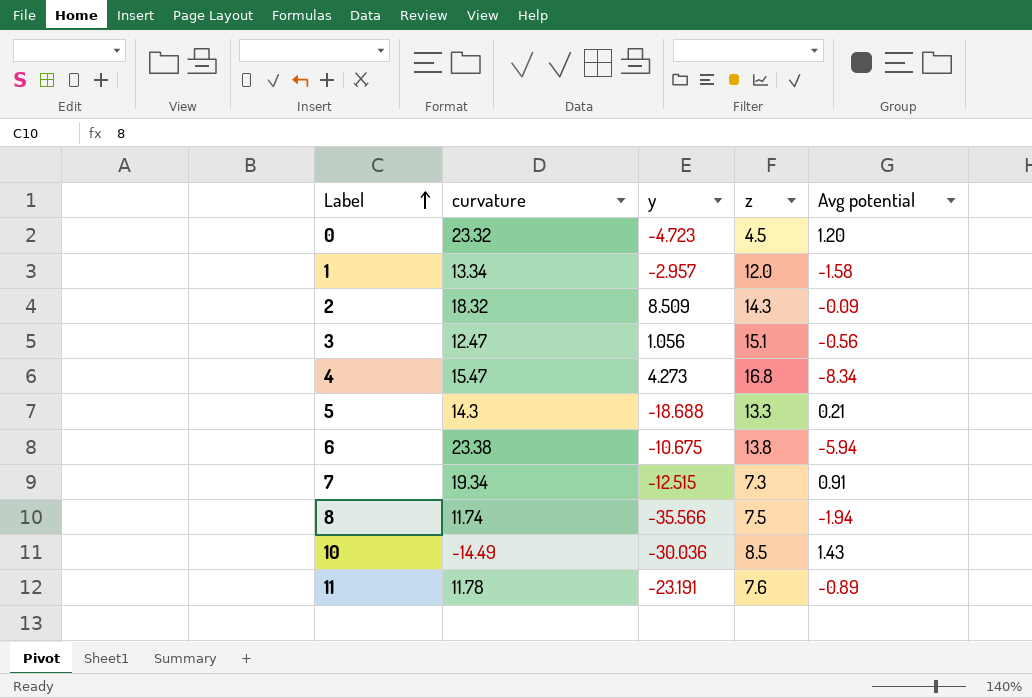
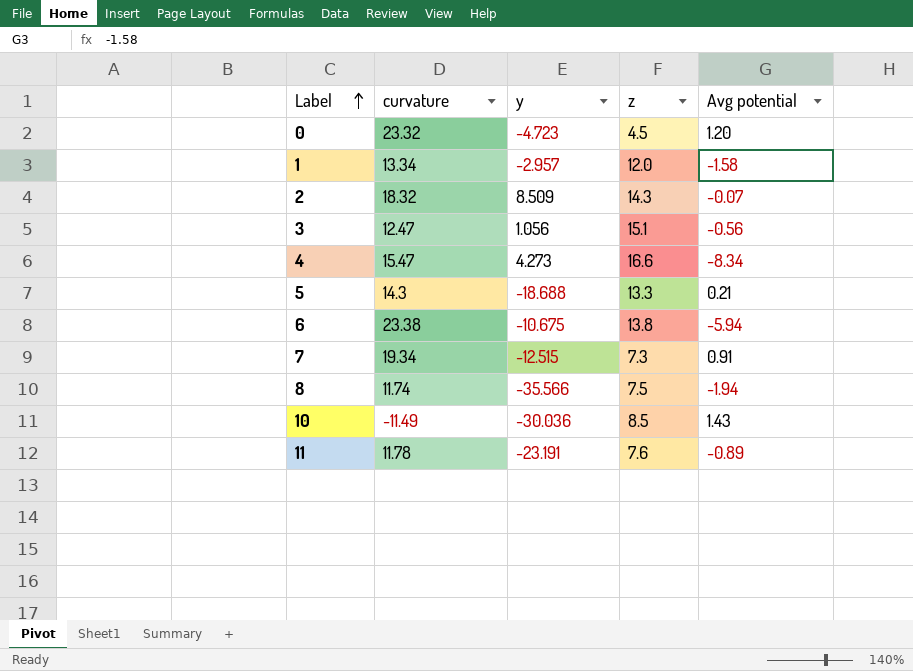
2 | Avg potential: -0.09 -> -0.07
4 | z: 16.8 -> 16.6
10 | curvature: -14.49 -> -11.49

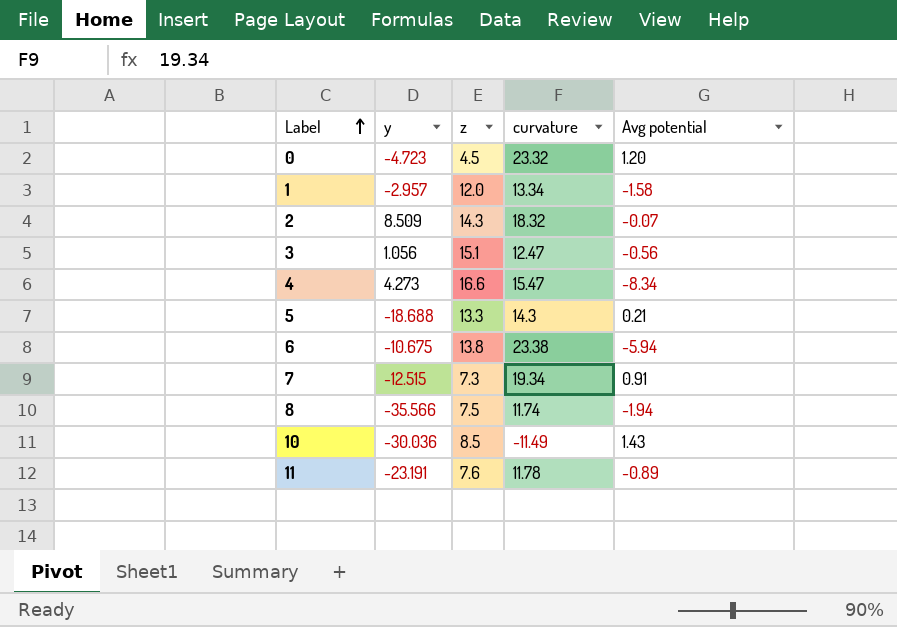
column curvature | position: 2 -> 4

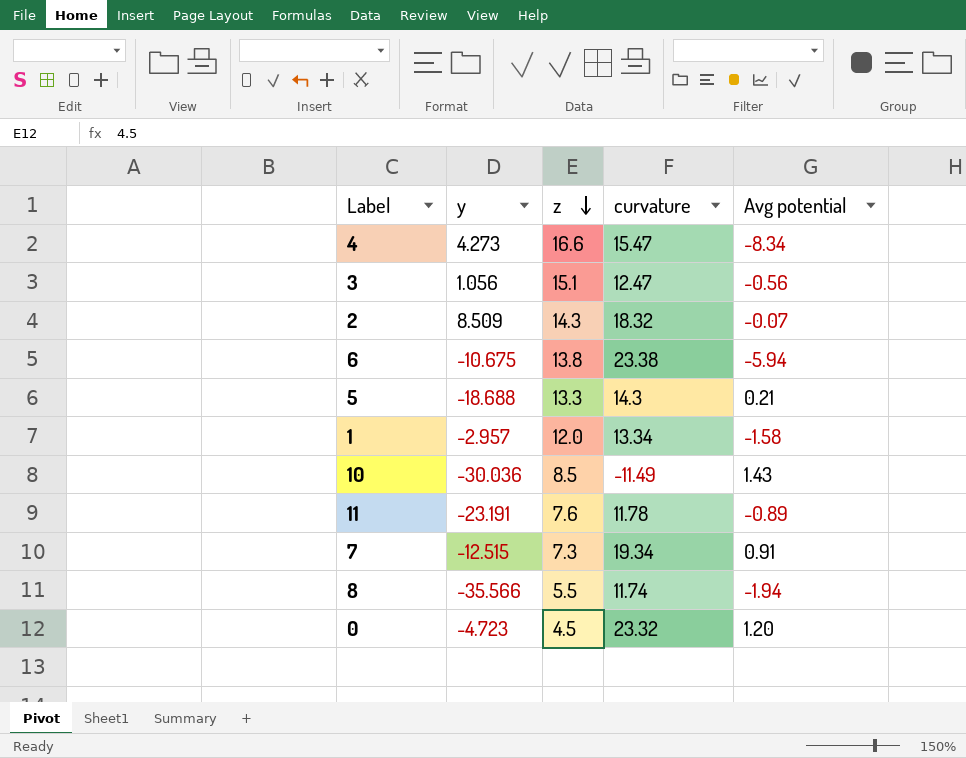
row order: Label ascending -> z descending
8 | z: 7.5 -> 5.5

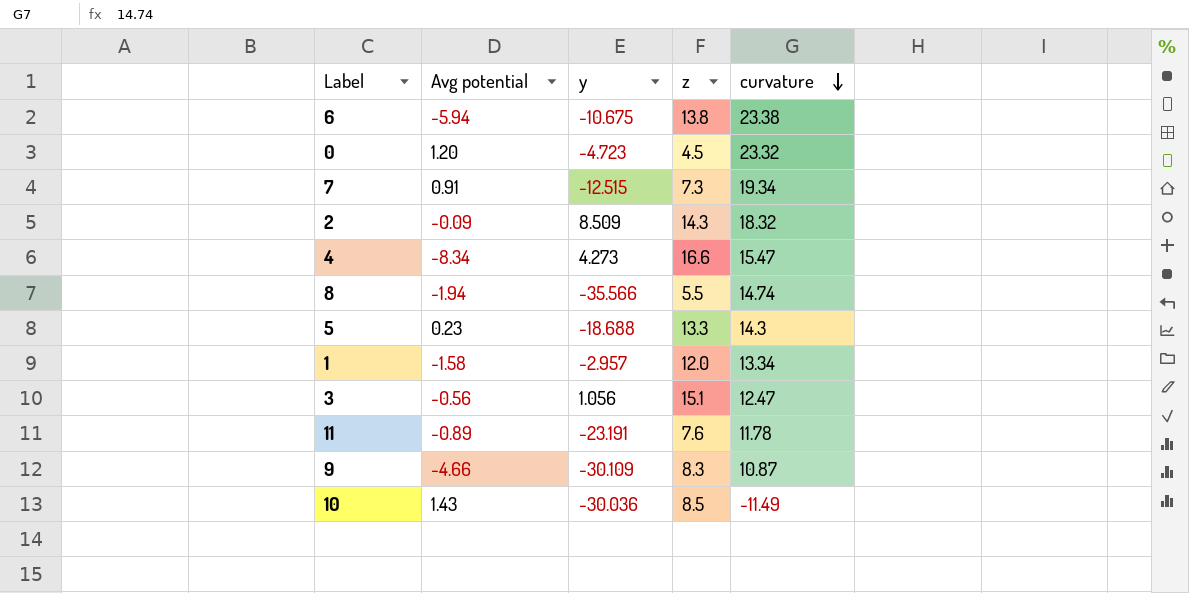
row order: z descending -> curvature descending
column Avg potential | position: 5 -> 2
2 | Avg potential: -0.07 -> -0.09
8 | curvature: 11.74 -> 14.74
5 | Avg potential: 0.21 -> 0.23
row 9: none -> -4.66 | -30.109 | 8.3 | 10.87

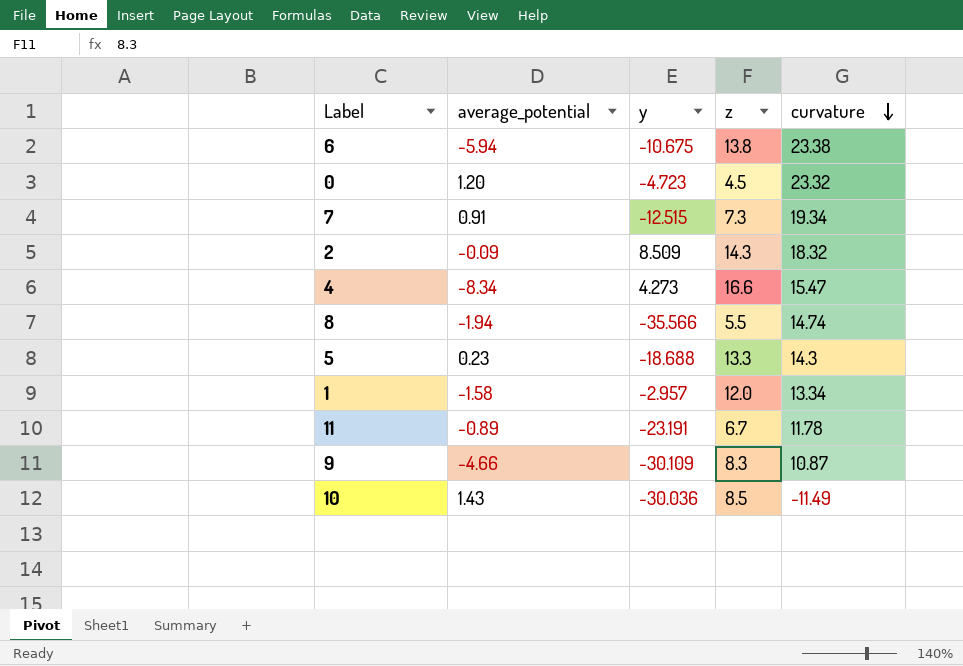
column name: Avg potential -> average_potential
row 3: -0.56 | 1.056 | 15.1 | 12.47 -> none
11 | z: 7.6 -> 6.7

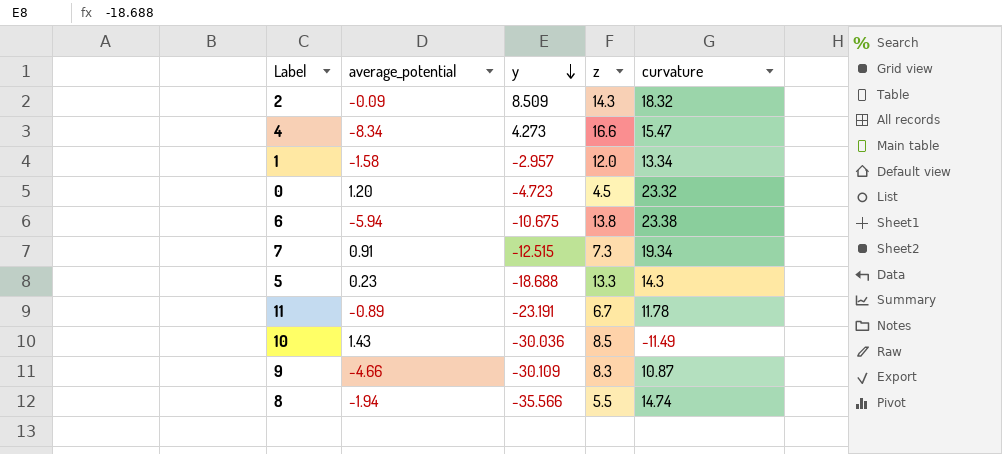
row order: curvature descending -> y descending

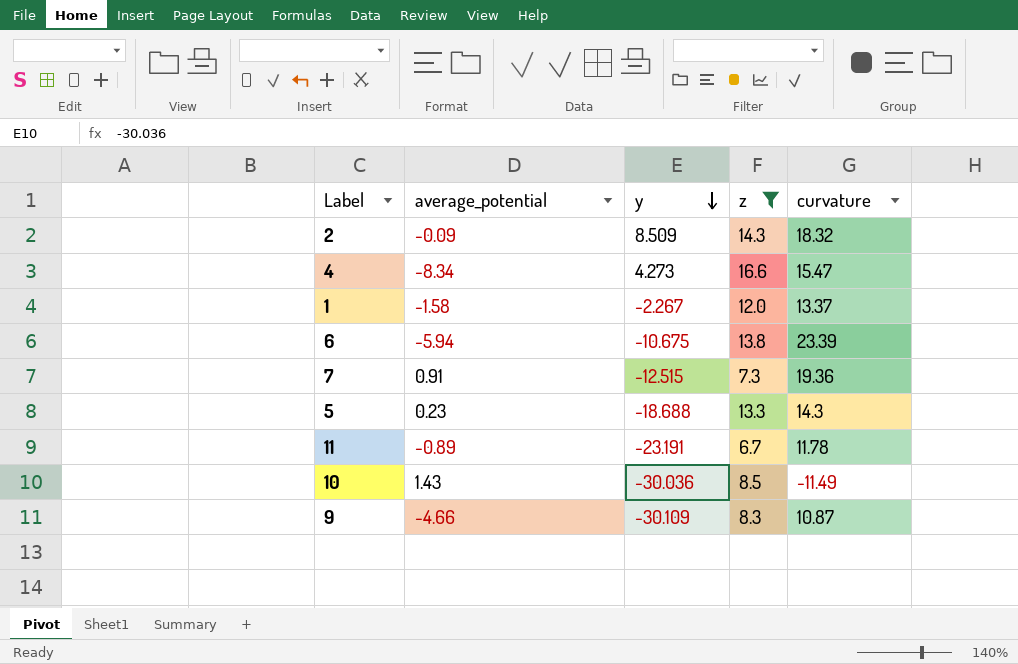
filter: none -> z >= 6.7
1 | y: -2.957 -> -2.267
1 | curvature: 13.34 -> 13.37
6 | curvature: 23.38 -> 23.39
7 | curvature: 19.34 -> 19.36

